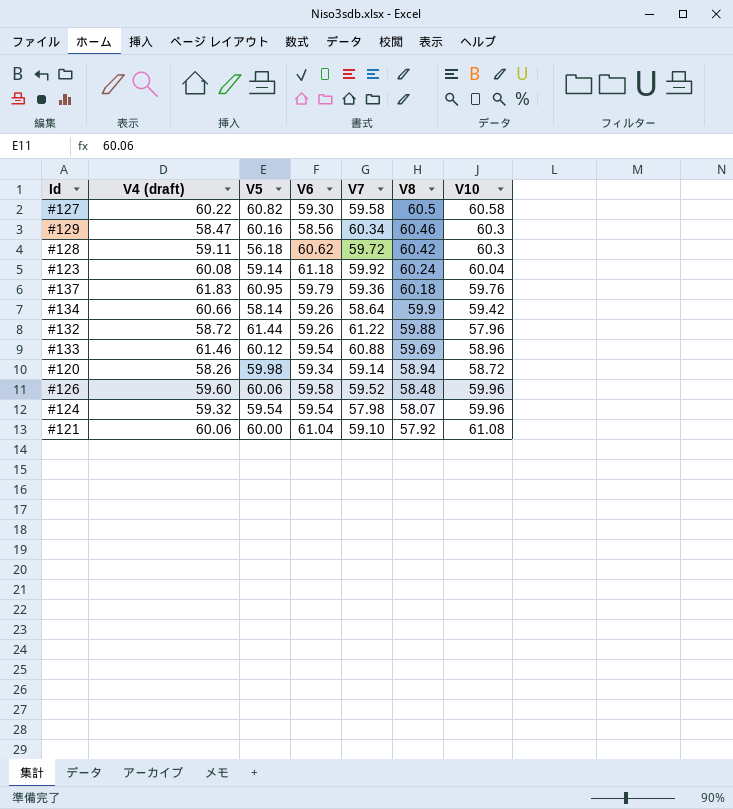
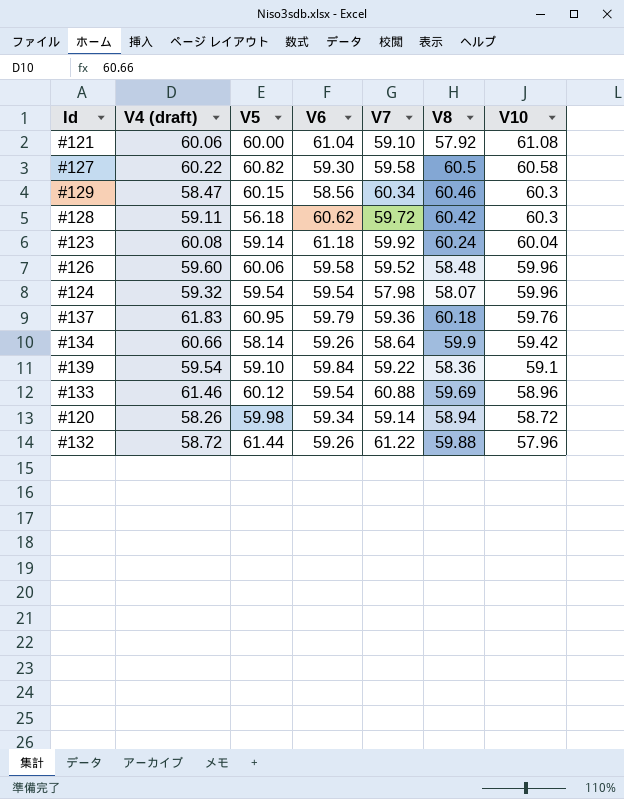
row order: V8 descending -> V10 descending
#129 | V5: 60.16 -> 60.15
row #139: none -> 59.54 | 59.10 | 59.84 | 59.22 | 58.36 | 59.1

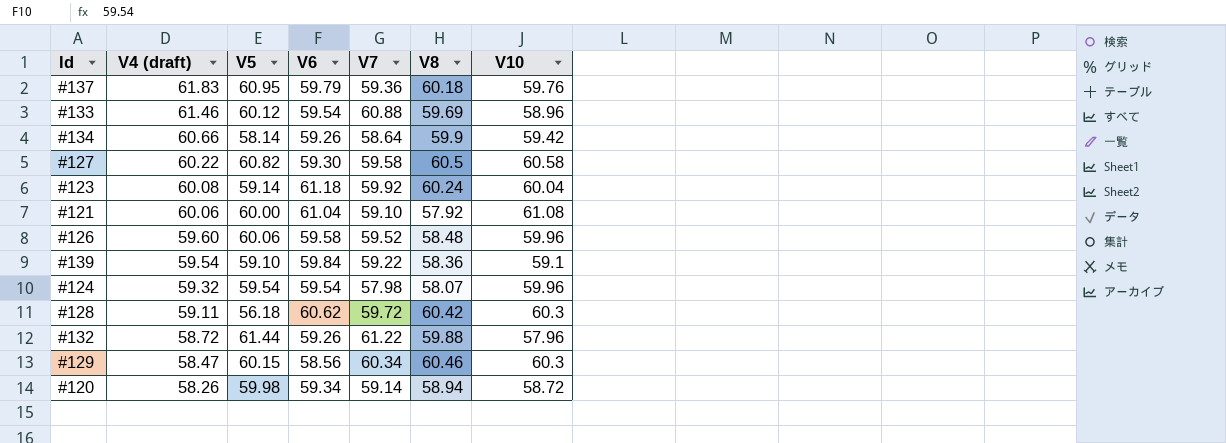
row order: V10 descending -> V4 (draft) descending

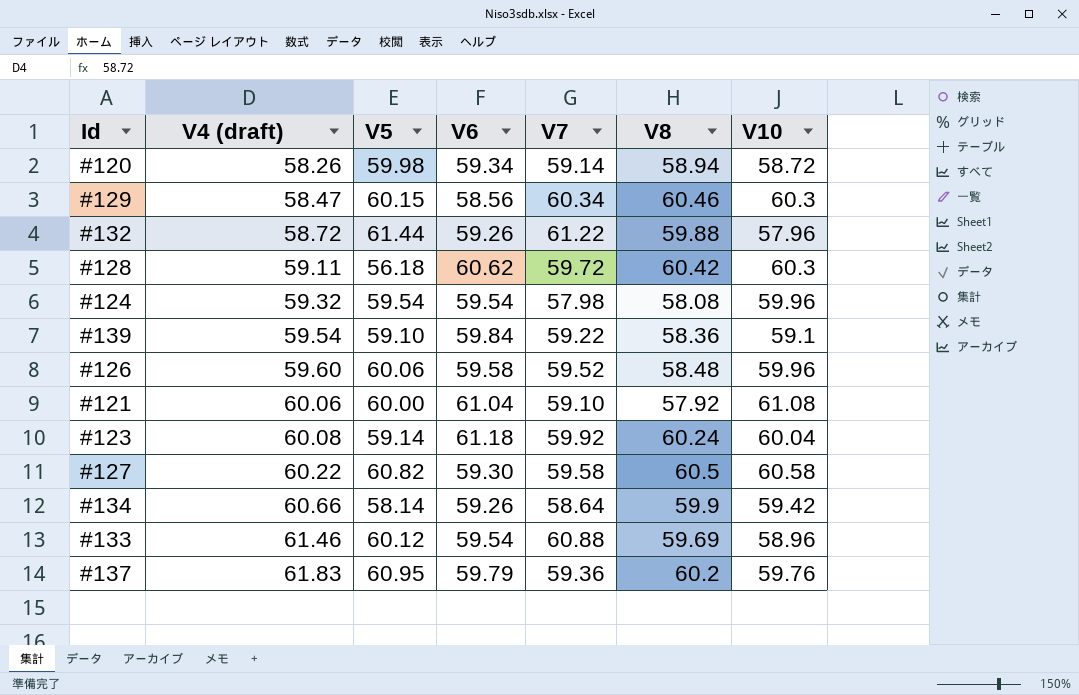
row order: V4 (draft) descending -> V4 (draft) ascending
#124 | V8: 58.07 -> 58.08
#137 | V8: 60.18 -> 60.2

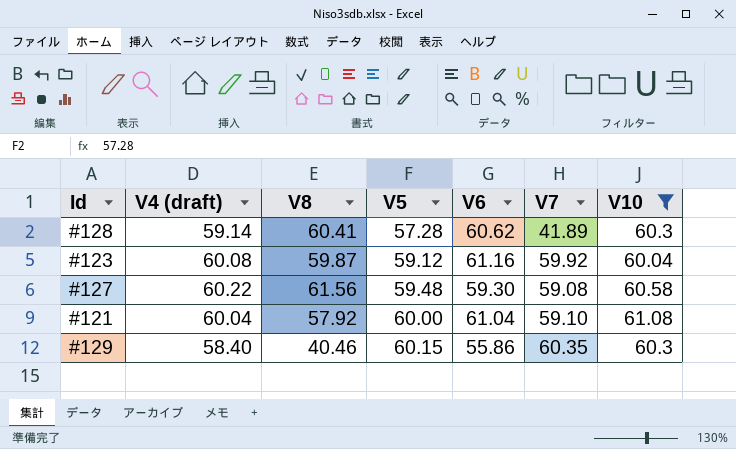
filter: none -> V10 >= 60.04
row order: V4 (draft) ascending -> V5 ascending
column V8 | position: 6 -> 3
#128 | V4 (draft): 59.11 -> 59.14
#128 | V8: 60.42 -> 60.41
#128 | V5: 56.18 -> 57.28
#128 | V7: 59.72 -> 41.89
#123 | V8: 60.24 -> 59.87
#123 | V5: 59.14 -> 59.12
#123 | V6: 61.18 -> 61.16
#127 | V8: 60.5 -> 61.56
#127 | V5: 60.82 -> 59.48
#127 | V7: 59.58 -> 59.08
#121 | V4 (draft): 60.06 -> 60.04
#129 | V4 (draft): 58.47 -> 58.40
#129 | V8: 60.46 -> 40.46
#129 | V6: 58.56 -> 55.86
#129 | V7: 60.34 -> 60.35

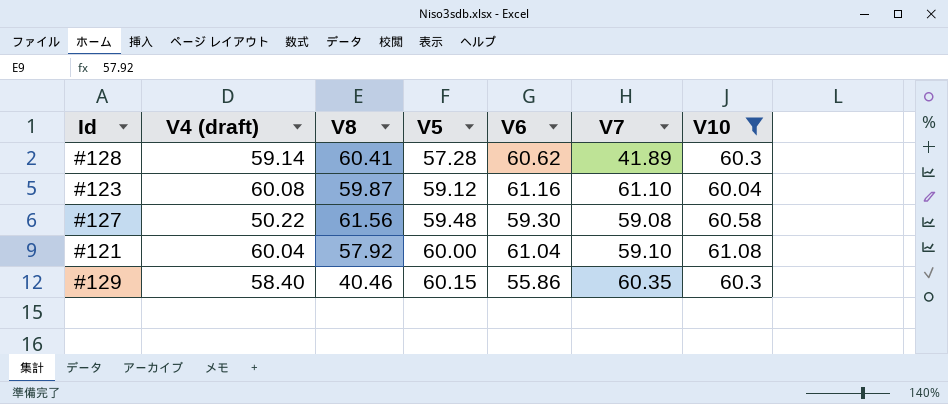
#123 | V7: 59.92 -> 61.10
#127 | V4 (draft): 60.22 -> 50.22

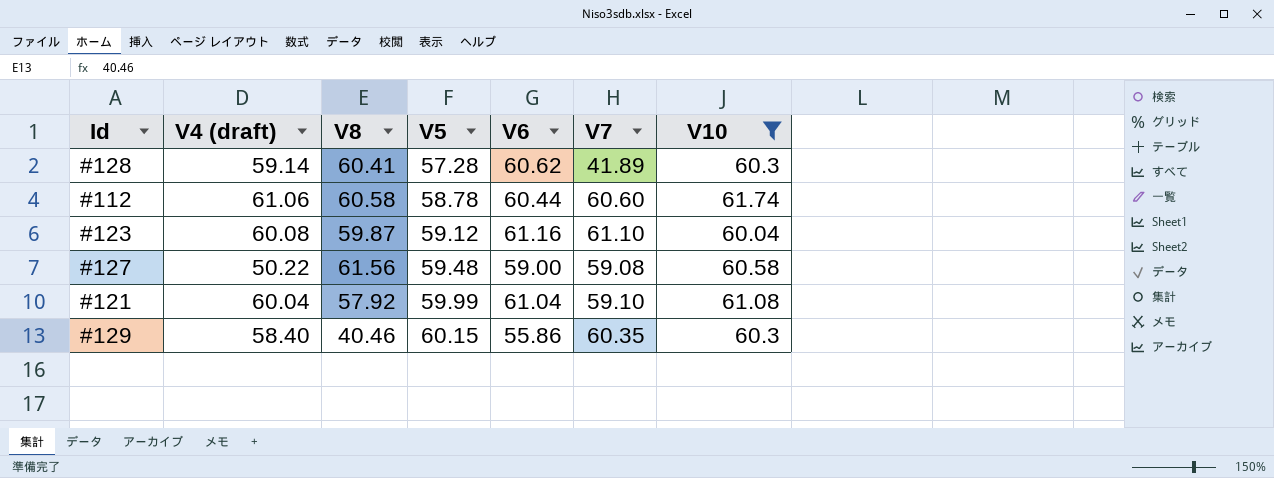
row #112: none -> 61.06 | 60.58 | 58.78 | 60.44 | 60.60 | 61.74
#127 | V6: 59.30 -> 59.00
#121 | V5: 60.00 -> 59.99

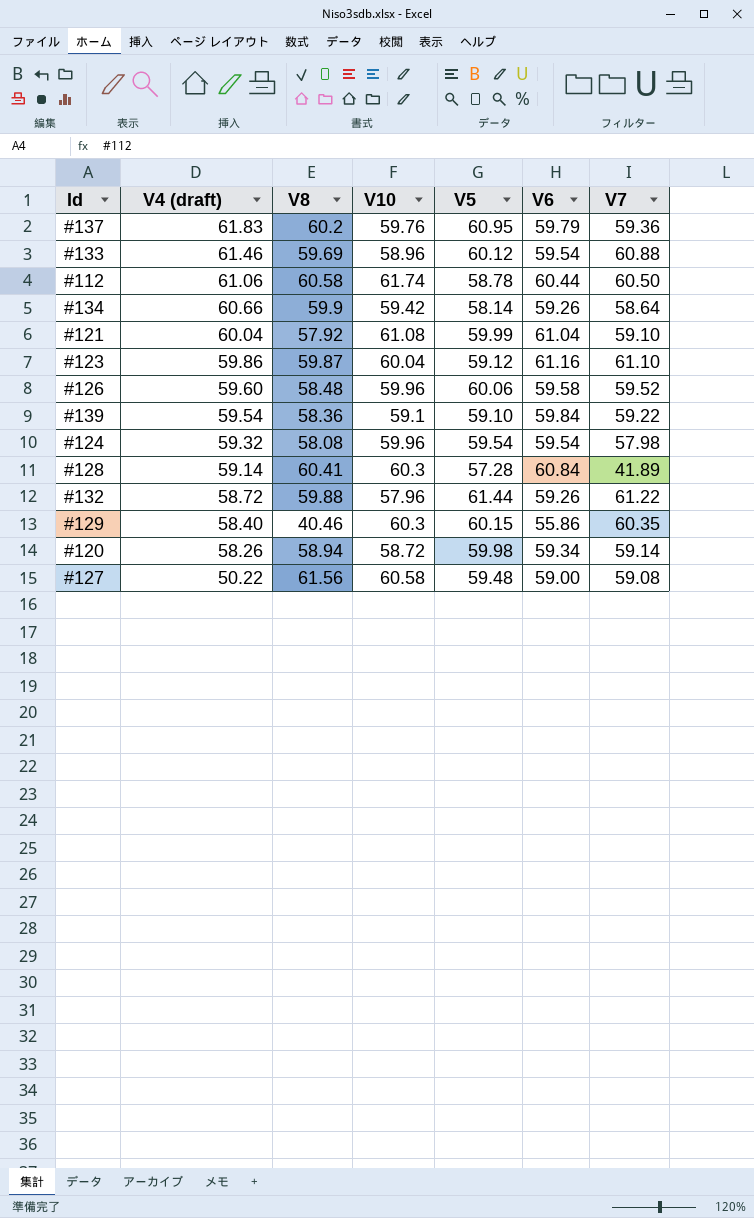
filter: V10 >= 60.04 -> none
row order: V5 ascending -> V4 (draft) descending
column V10 | position: 7 -> 4
#112 | V7: 60.60 -> 60.50
#123 | V4 (draft): 60.08 -> 59.86
#128 | V6: 60.62 -> 60.84

